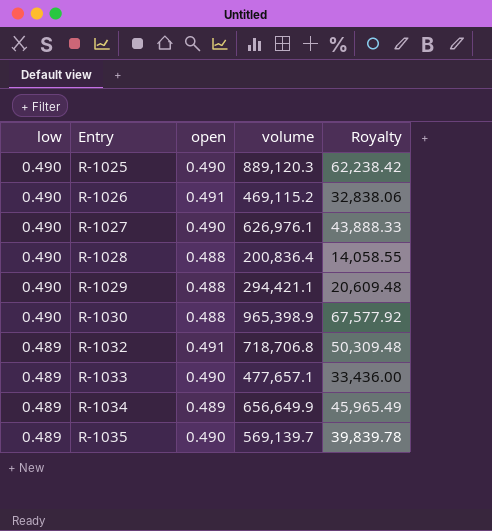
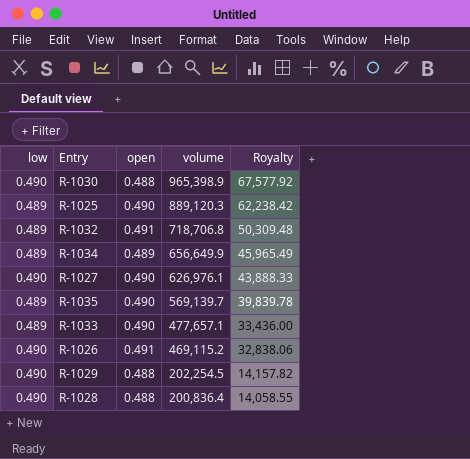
row order: low descending -> volume descending
R-1025 | low: 0.490 -> 0.489
R-1029 | volume: 294,421.1 -> 202,254.5
R-1029 | Royalty: 20,609.48 -> 14,157.82

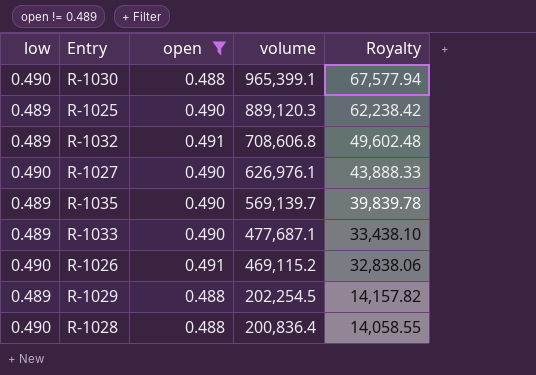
filter: none -> open != 0.489
R-1030 | volume: 965,398.9 -> 965,399.1
R-1030 | Royalty: 67,577.92 -> 67,577.94
R-1032 | volume: 718,706.8 -> 708,606.8
R-1032 | Royalty: 50,309.48 -> 49,602.48
R-1033 | volume: 477,657.1 -> 477,687.1
R-1033 | Royalty: 33,436.00 -> 33,438.10
R-1029 | low: 0.490 -> 0.489

